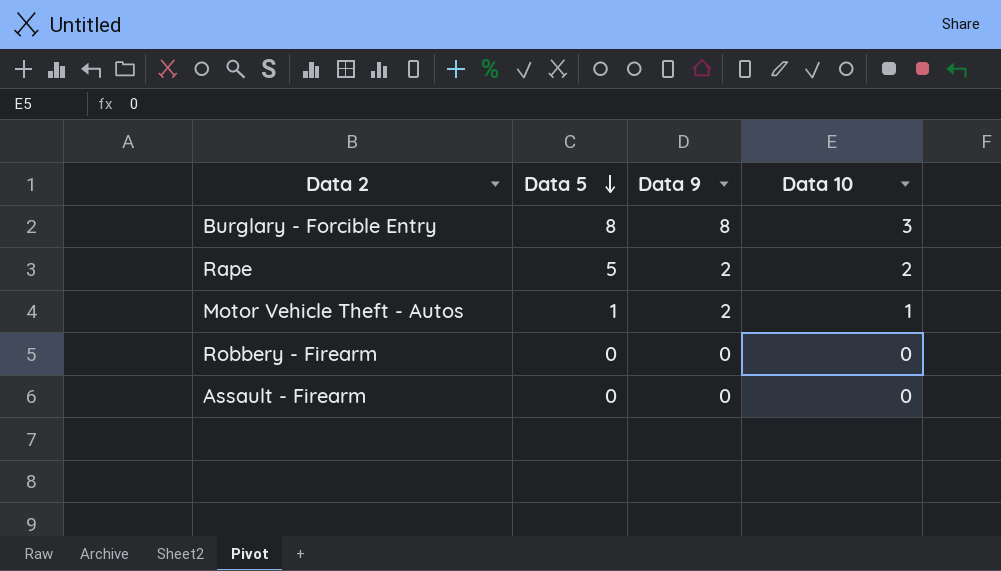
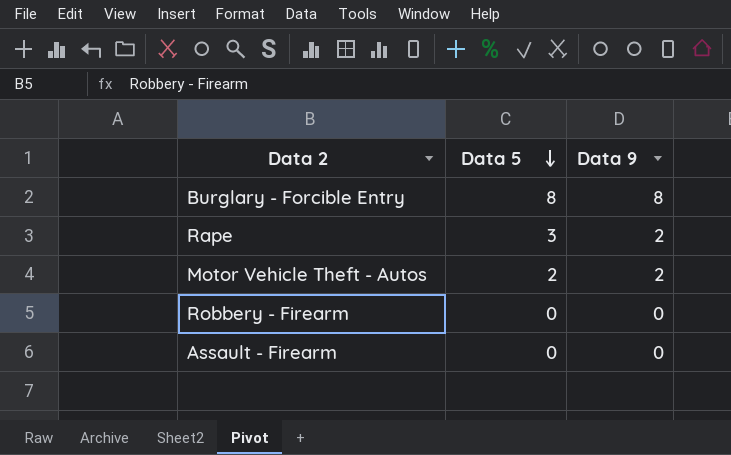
column Data 10 | position: 4 -> none
Rape | Data 5: 5 -> 3
Motor Vehicle Theft - Autos | Data 5: 1 -> 2

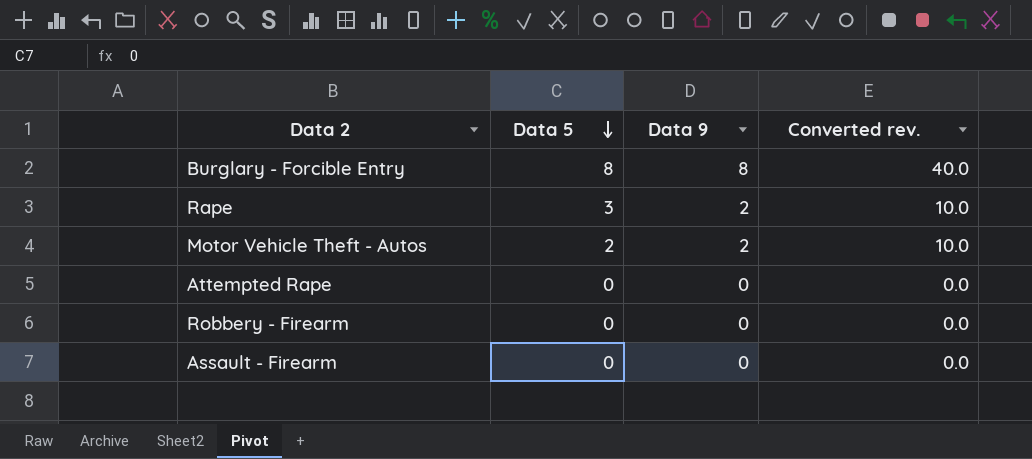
column Converted rev. | formula: none -> [Data 9] * 5
row Attempted Rape: none -> 0 | 0 | 0.0

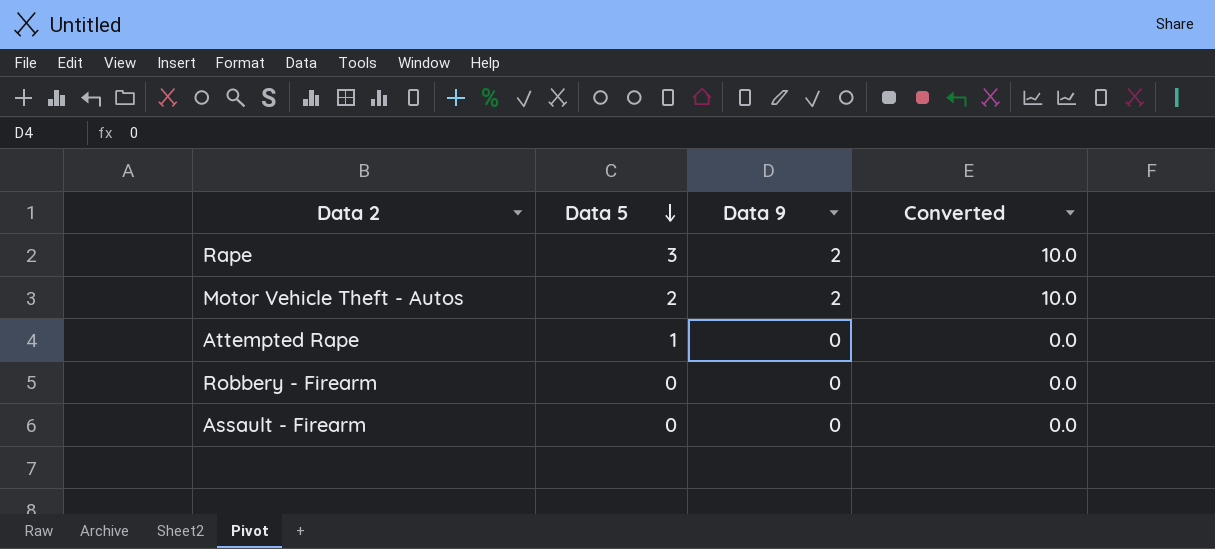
column name: Converted rev. -> Converted
row Burglary - Forcible Entry: 8 | 8 | 40.0 -> none
Attempted Rape | Data 5: 0 -> 1

